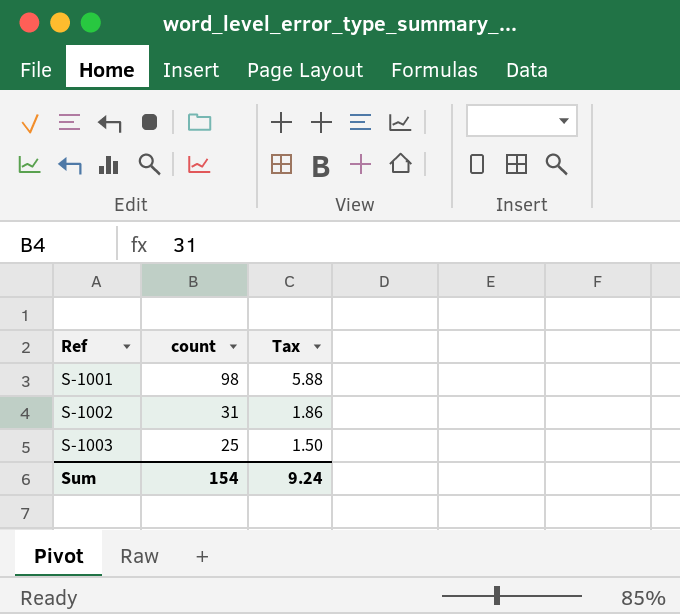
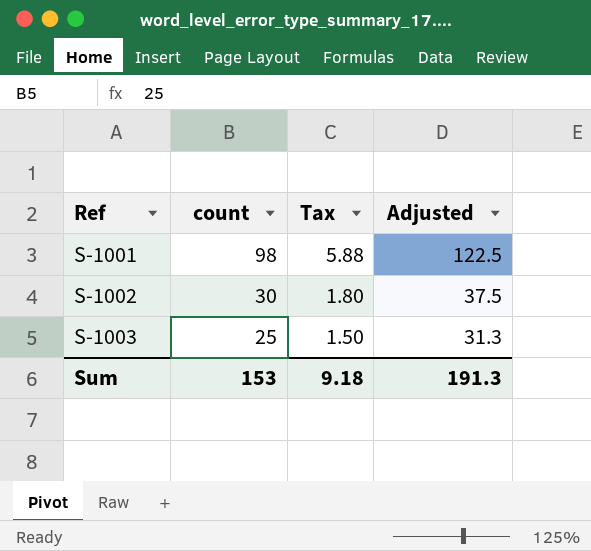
column Adjusted | formula: none -> [count] * 1.25
S-1002 | count: 31 -> 30
S-1002 | Tax: 1.86 -> 1.80
Sum | count: 154 -> 153
Sum | Tax: 9.24 -> 9.18

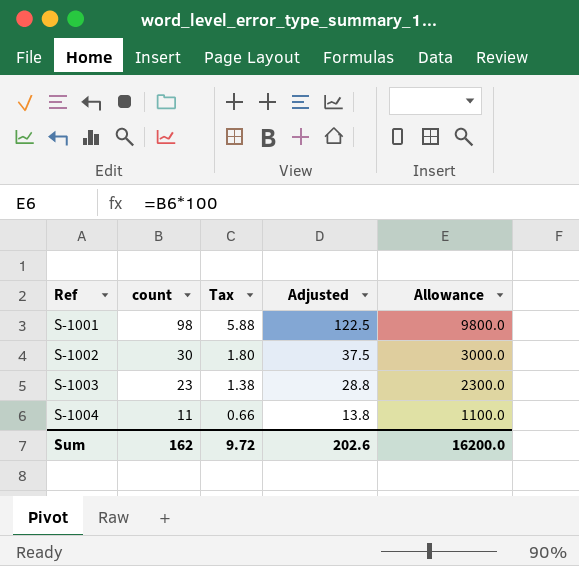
column Allowance | formula: none -> [count] * 100
S-1003 | count: 25 -> 23
S-1003 | Tax: 1.50 -> 1.38
S-1003 | Adjusted: 31.3 -> 28.8
row S-1004: none -> 11 | 0.66 | 13.8 | 1100.0
Sum | count: 153 -> 162
Sum | Tax: 9.18 -> 9.72
Sum | Adjusted: 191.3 -> 202.6

